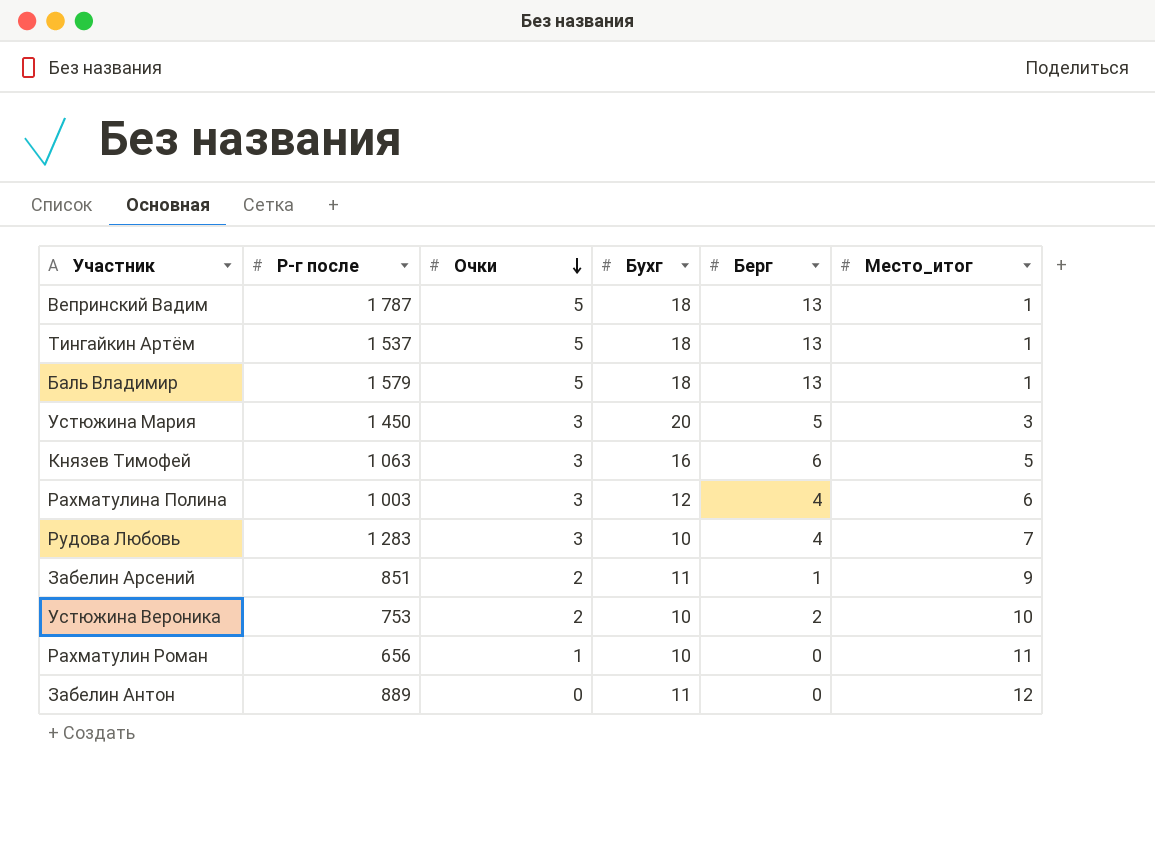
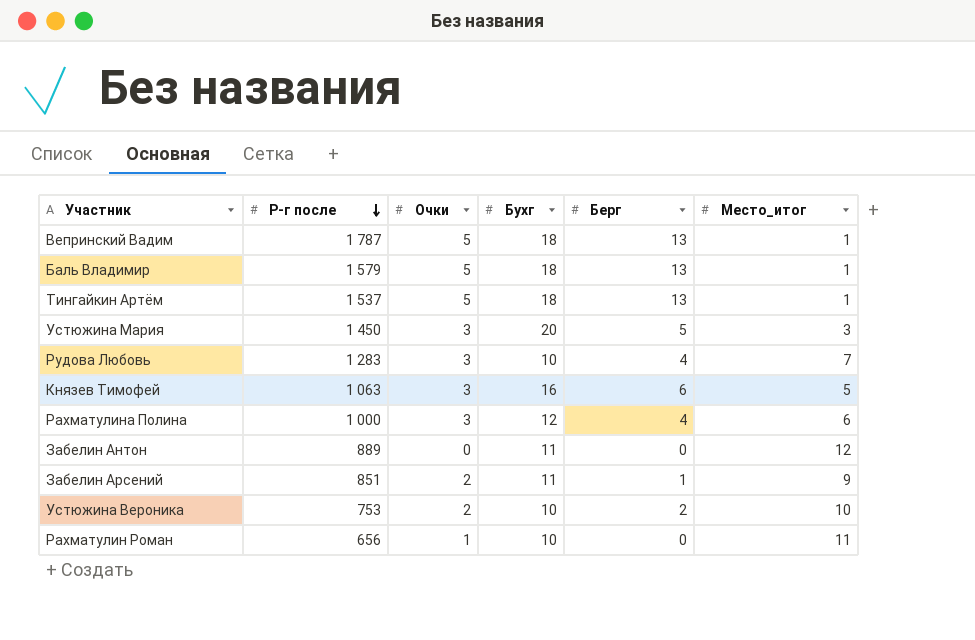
row order: Очки descending -> Р-г после descending
Рахматулина Полина | Р-г после: 1 003 -> 1 000

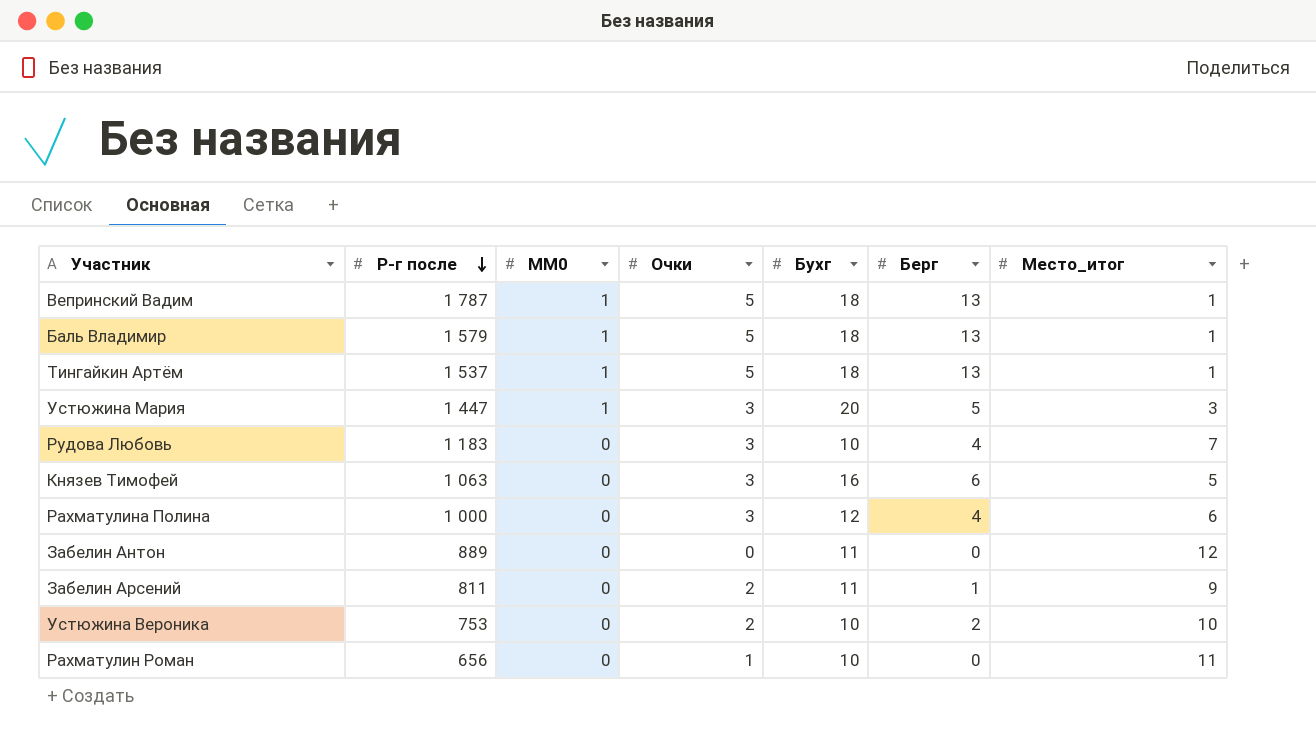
column MM0 | position: none -> 3
Устюжина Мария | Р-г после: 1 450 -> 1 447
Рудова Любовь | Р-г после: 1 283 -> 1 183
Забелин Арсений | Р-г после: 851 -> 811

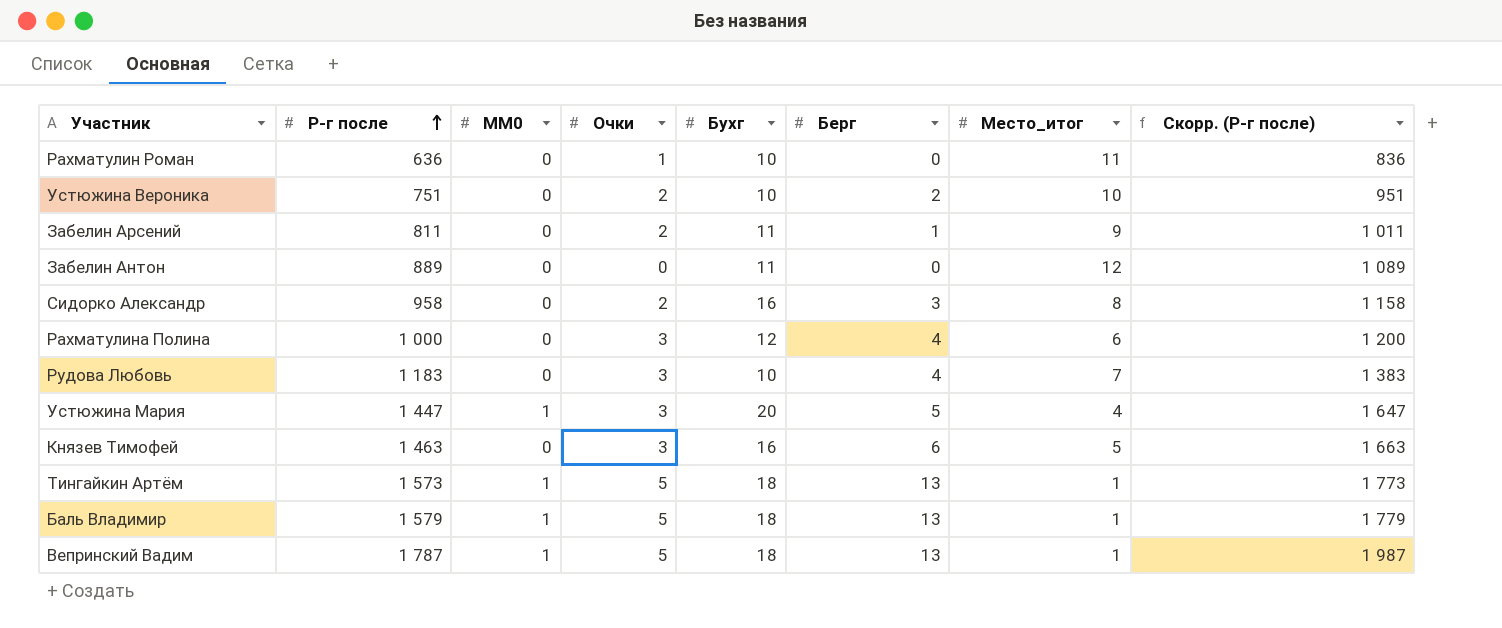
row order: Р-г после descending -> Р-г после ascending
column Скорр. (Р-г после) | formula: none -> [Р-г после] + 200
Рахматулин Роман | Р-г после: 656 -> 636
Устюжина Вероника | Р-г после: 753 -> 751
row Сидорко Александр: none -> 958 | 0 | 2 | 16 | 3 | 8 | 1 158
Устюжина Мария | Место_итог: 3 -> 4
Князев Тимофей | Р-г после: 1 063 -> 1 463
Тингайкин Артём | Р-г после: 1 537 -> 1 573

